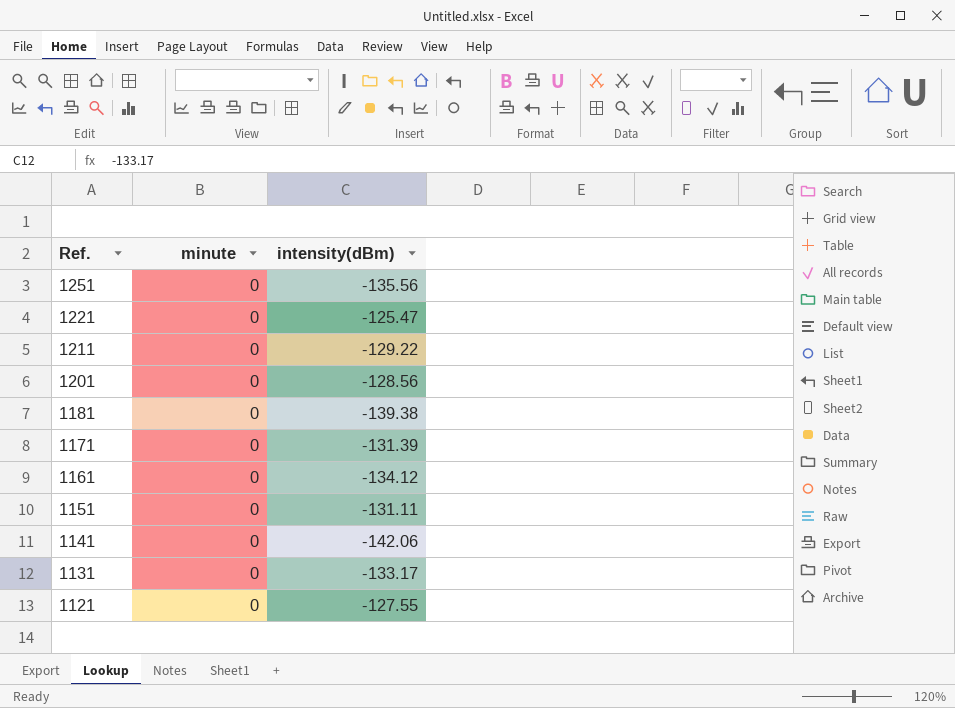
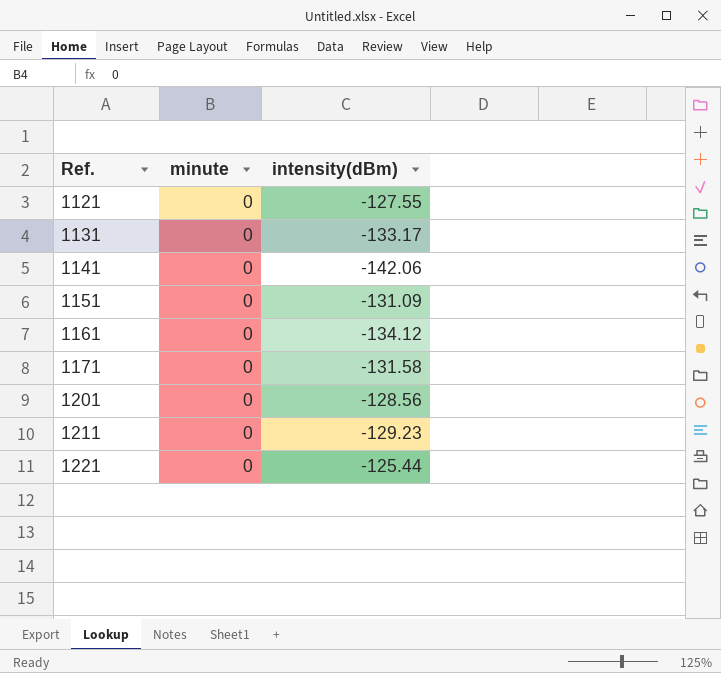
row order: Ref. descending -> Ref. ascending
row 1251: 0 | -135.56 -> none
row 1181: 0 | -139.38 -> none
1151 | intensity(dBm): -131.11 -> -131.09
1171 | intensity(dBm): -131.39 -> -131.58
1211 | intensity(dBm): -129.22 -> -129.23
1221 | intensity(dBm): -125.47 -> -125.44

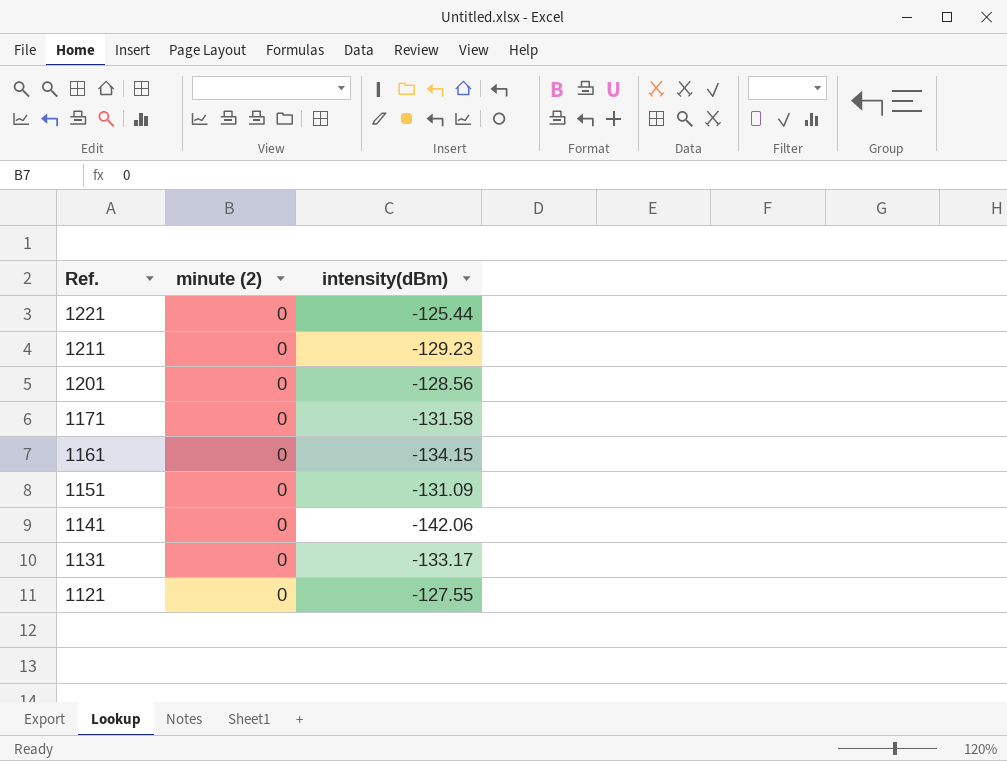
row order: Ref. ascending -> Ref. descending
column name: minute -> minute (2)
1161 | intensity(dBm): -134.12 -> -134.15

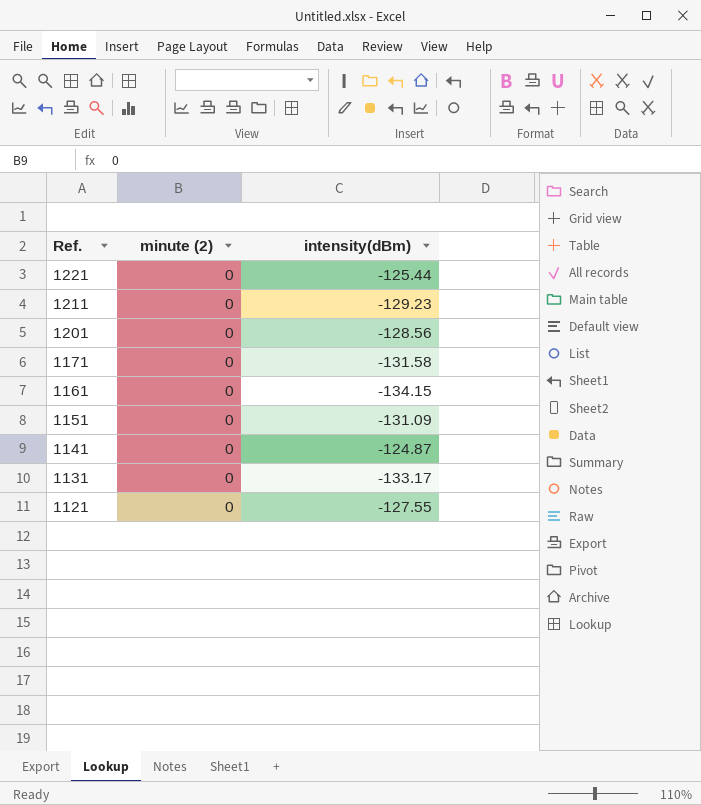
1141 | intensity(dBm): -142.06 -> -124.87

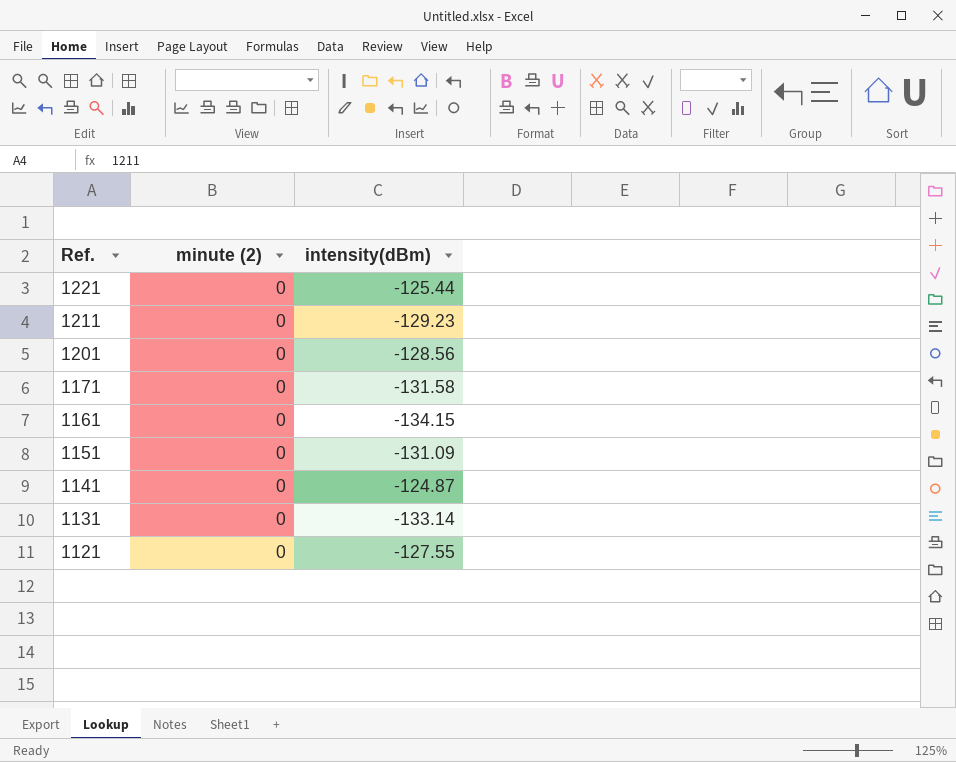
1131 | intensity(dBm): -133.17 -> -133.14

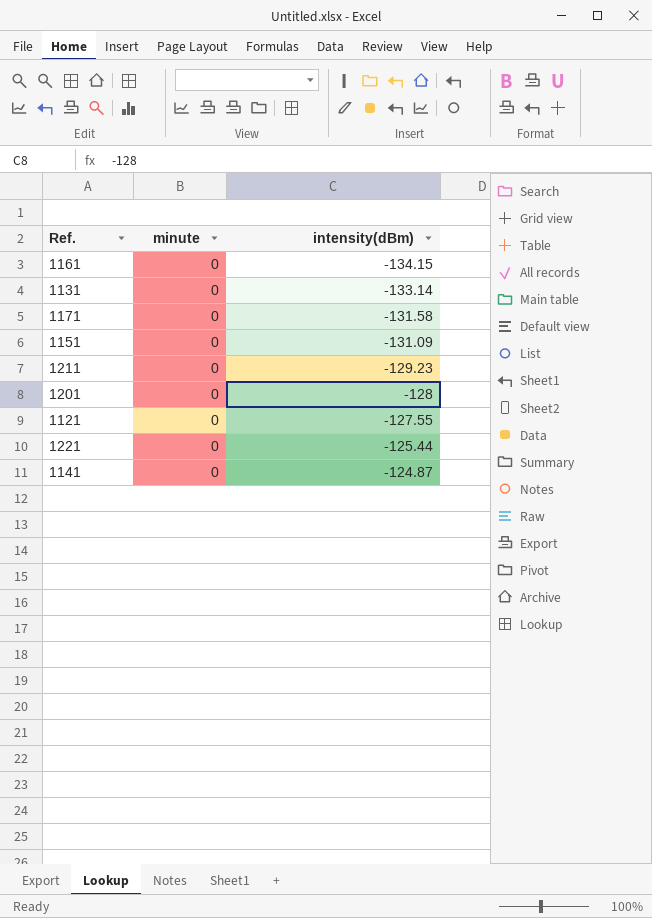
row order: Ref. descending -> intensity(dBm) ascending
column name: minute (2) -> minute
1201 | intensity(dBm): -128.56 -> -128

